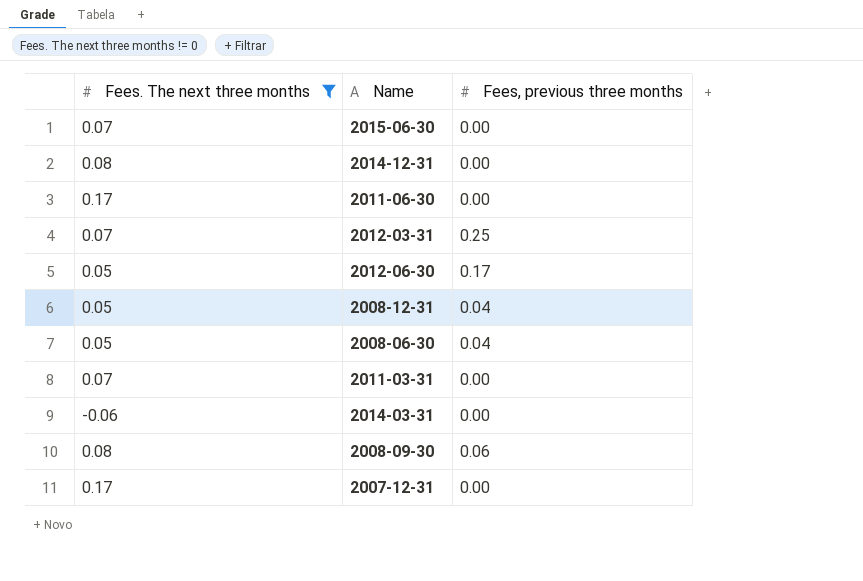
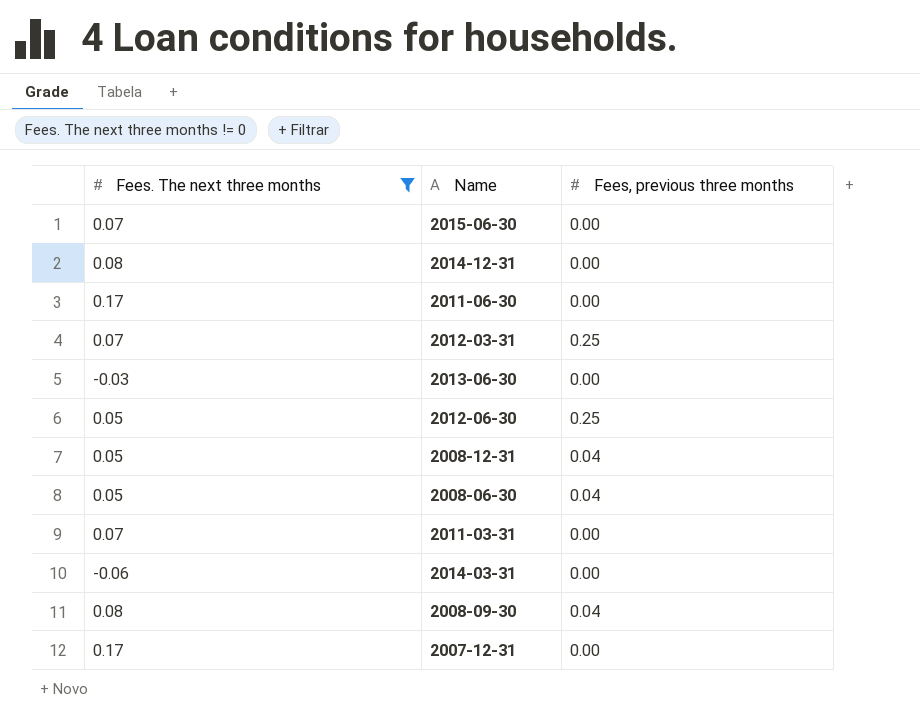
row 2013-06-30: none -> -0.03 | 0.00
2012-06-30 | Fees, previous three months: 0.17 -> 0.25
2008-09-30 | Fees, previous three months: 0.06 -> 0.04

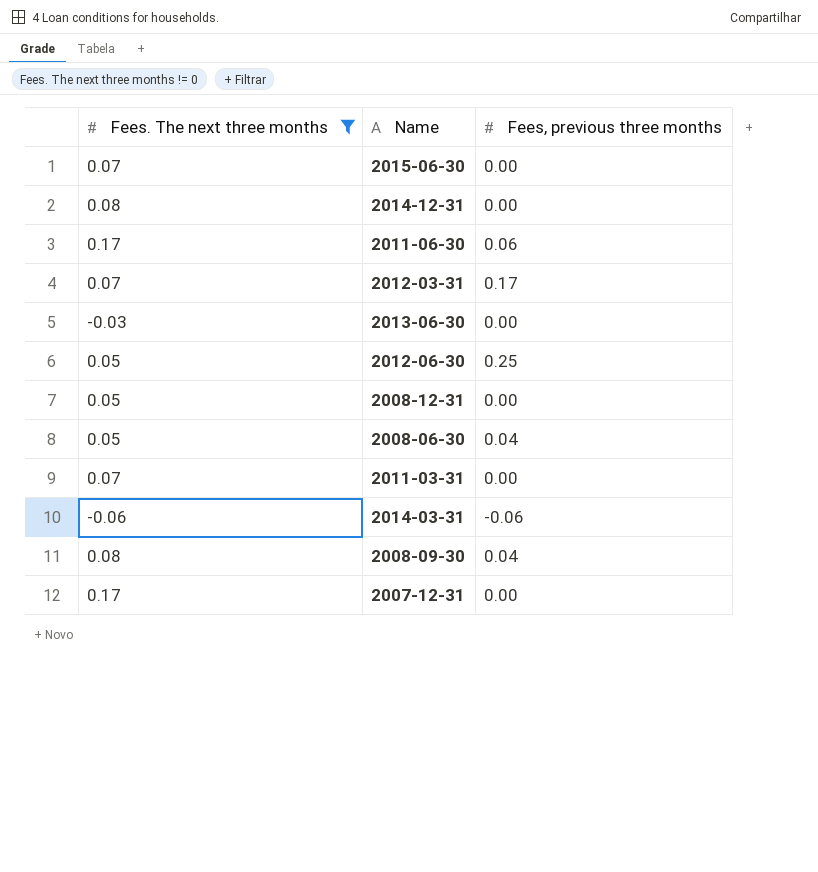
2011-06-30 | Fees, previous three months: 0.00 -> 0.06
2012-03-31 | Fees, previous three months: 0.25 -> 0.17
2008-12-31 | Fees, previous three months: 0.04 -> 0.00
2014-03-31 | Fees, previous three months: 0.00 -> -0.06

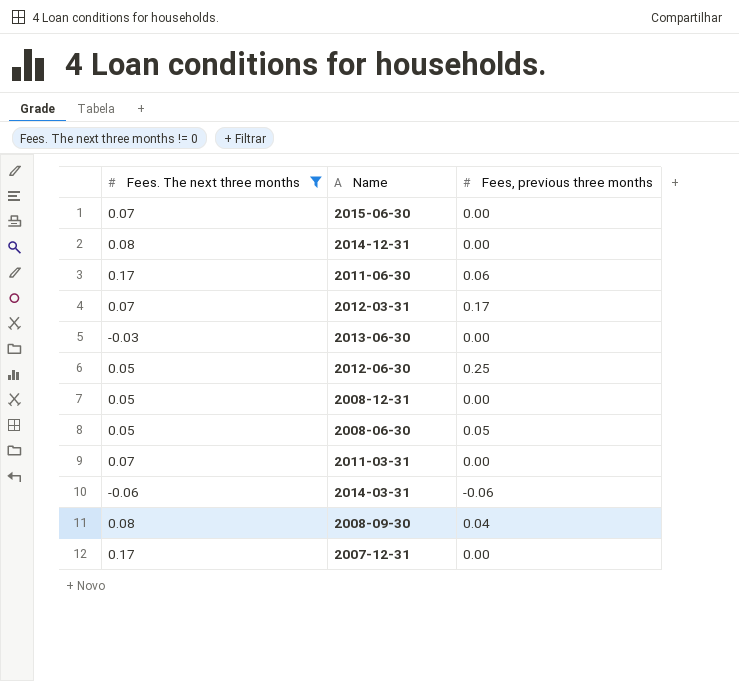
2008-06-30 | Fees, previous three months: 0.04 -> 0.05

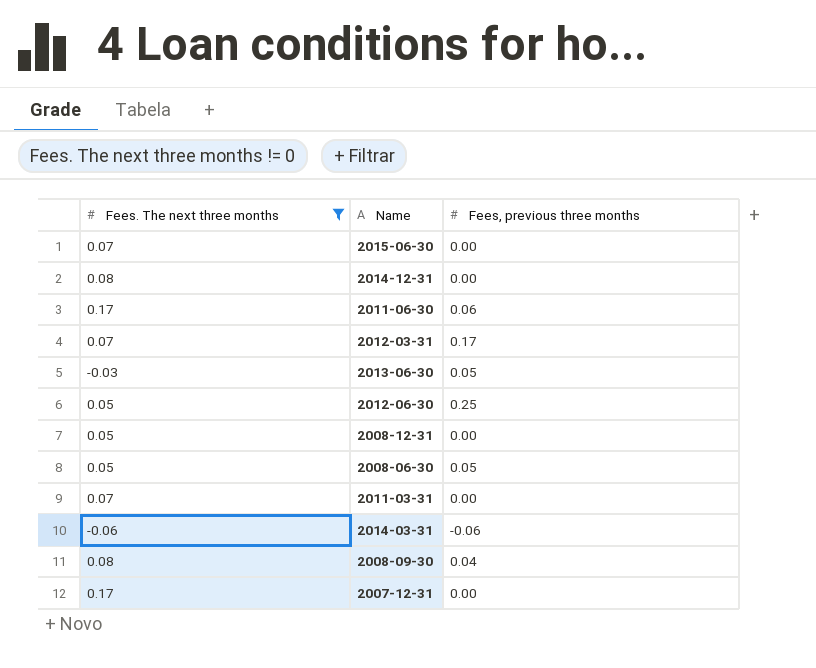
2013-06-30 | Fees, previous three months: 0.00 -> 0.05

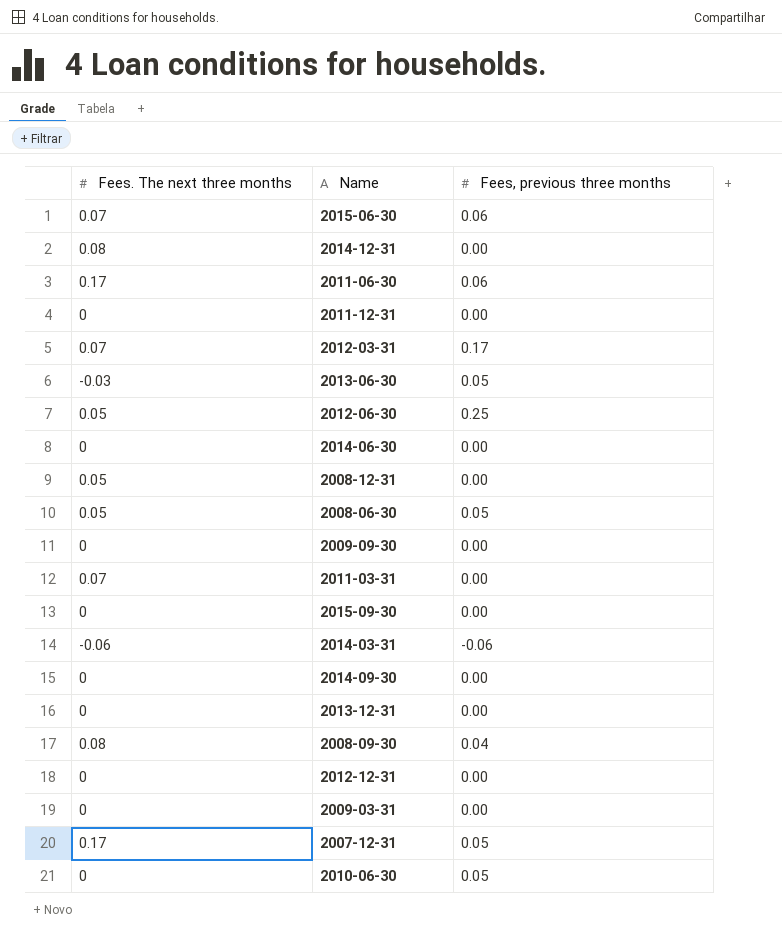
filter: Fees. The next three months != 0 -> none
2015-06-30 | Fees, previous three months: 0.00 -> 0.06
2007-12-31 | Fees, previous three months: 0.00 -> 0.05

